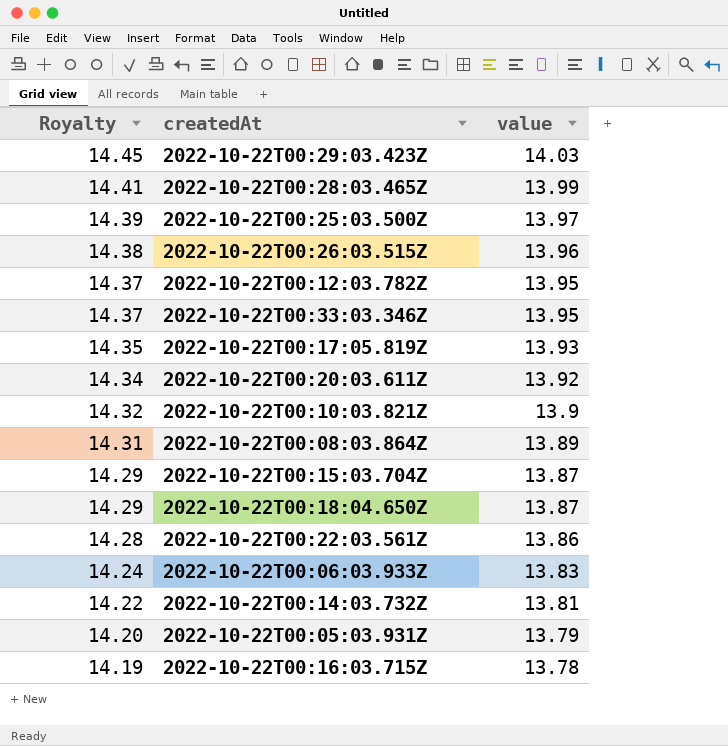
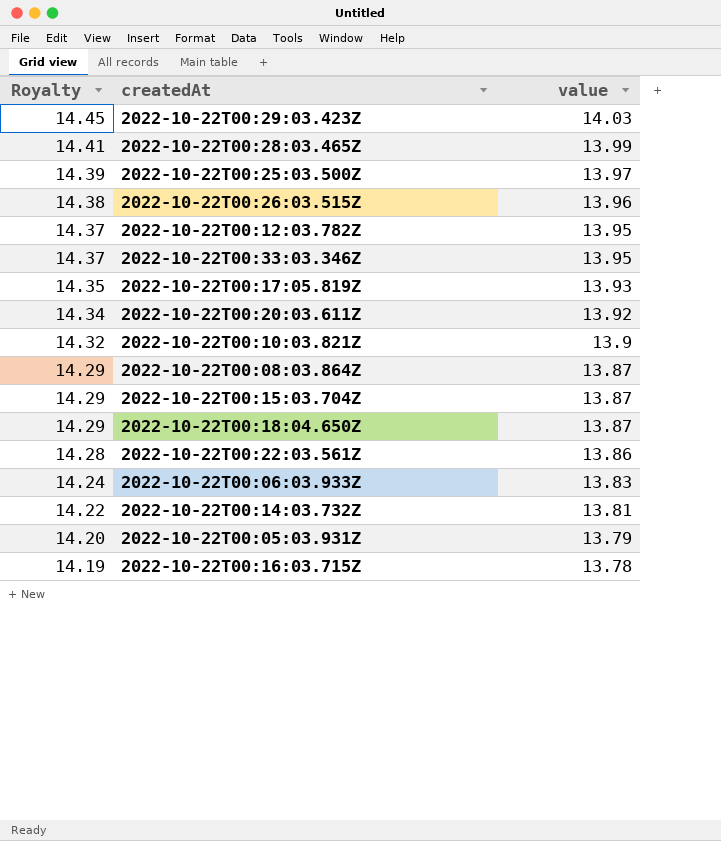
2022-10-22T00:08:03.864Z | Royalty: 14.31 -> 14.29
2022-10-22T00:08:03.864Z | value: 13.89 -> 13.87

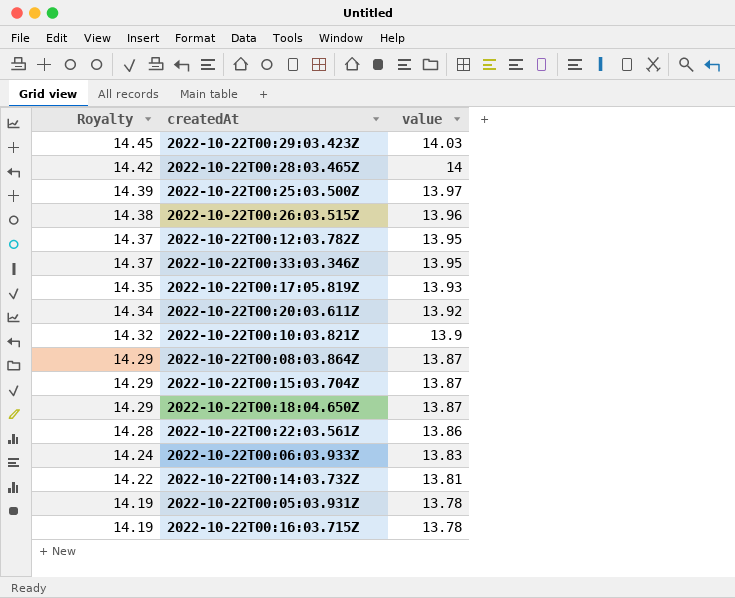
2022-10-22T00:28:03.465Z | Royalty: 14.41 -> 14.42
2022-10-22T00:28:03.465Z | value: 13.99 -> 14
2022-10-22T00:05:03.931Z | Royalty: 14.20 -> 14.19
2022-10-22T00:05:03.931Z | value: 13.79 -> 13.78

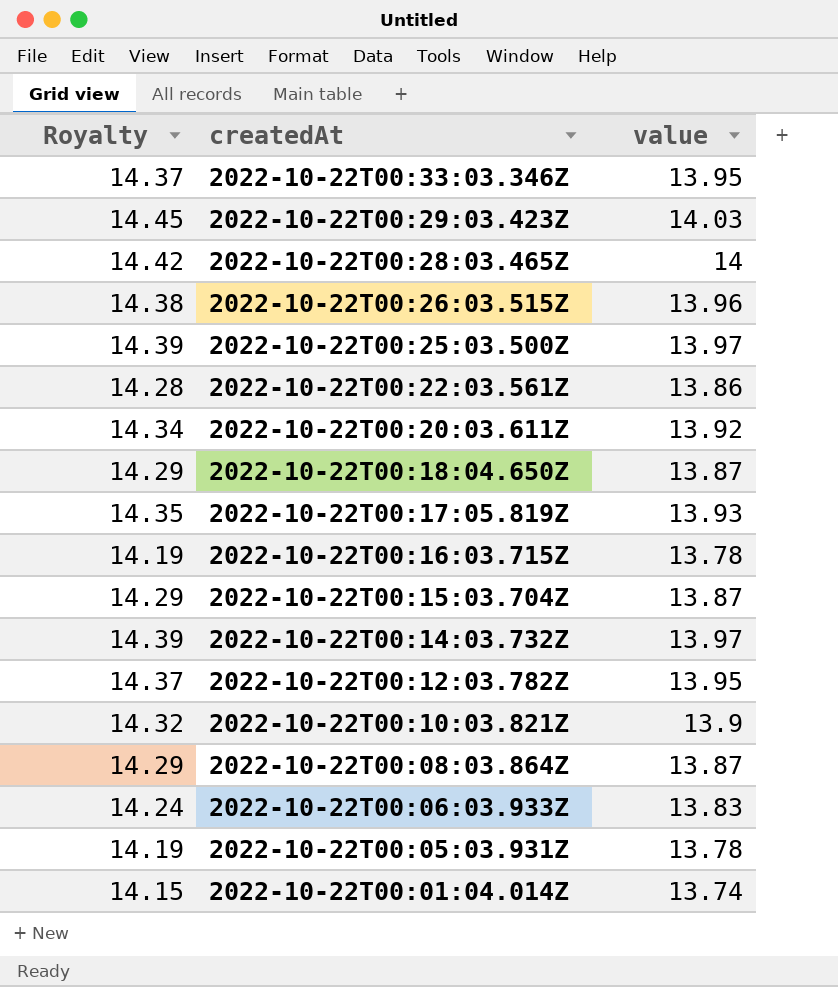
row order: Royalty descending -> createdAt descending
2022-10-22T00:14:03.732Z | Royalty: 14.22 -> 14.39
2022-10-22T00:14:03.732Z | value: 13.81 -> 13.97
row 2022-10-22T00:01:04.014Z: none -> 14.15 | 13.74

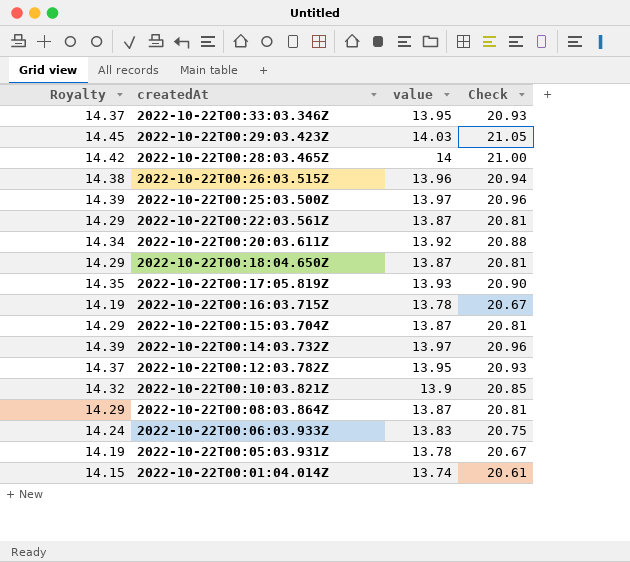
column Check | formula: none -> [value] * 1.5
2022-10-22T00:22:03.561Z | Royalty: 14.28 -> 14.29
2022-10-22T00:22:03.561Z | value: 13.86 -> 13.87

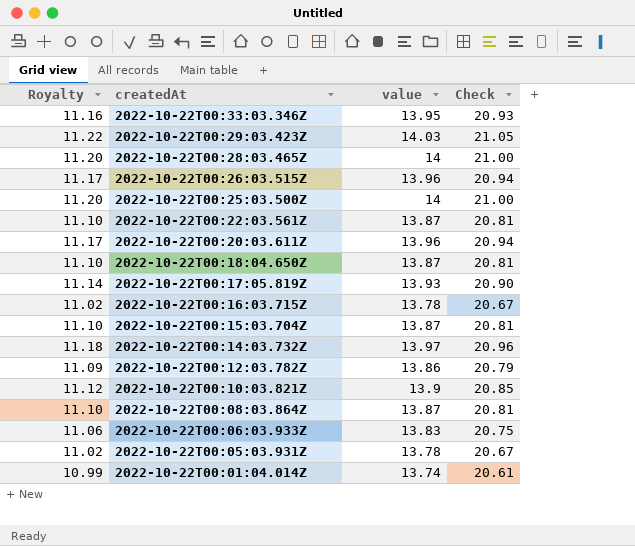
column Royalty | formula: [value] * 1.03 -> [value] * 0.8
2022-10-22T00:25:03.500Z | value: 13.97 -> 14
2022-10-22T00:25:03.500Z | Check: 20.96 -> 21.00
2022-10-22T00:20:03.611Z | value: 13.92 -> 13.96
2022-10-22T00:20:03.611Z | Check: 20.88 -> 20.94
2022-10-22T00:12:03.782Z | value: 13.95 -> 13.86
2022-10-22T00:12:03.782Z | Check: 20.93 -> 20.79

